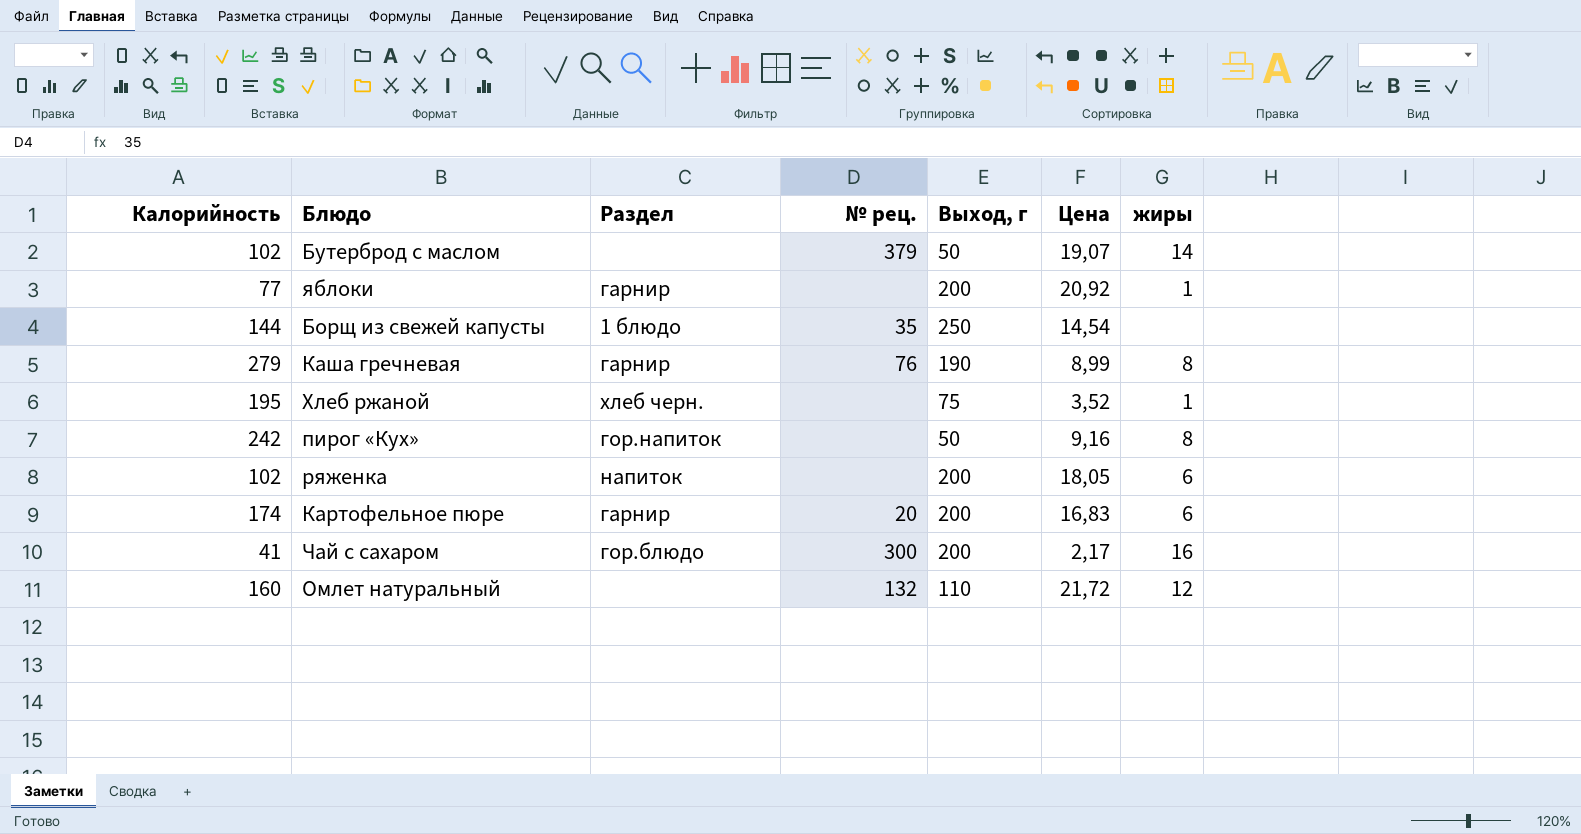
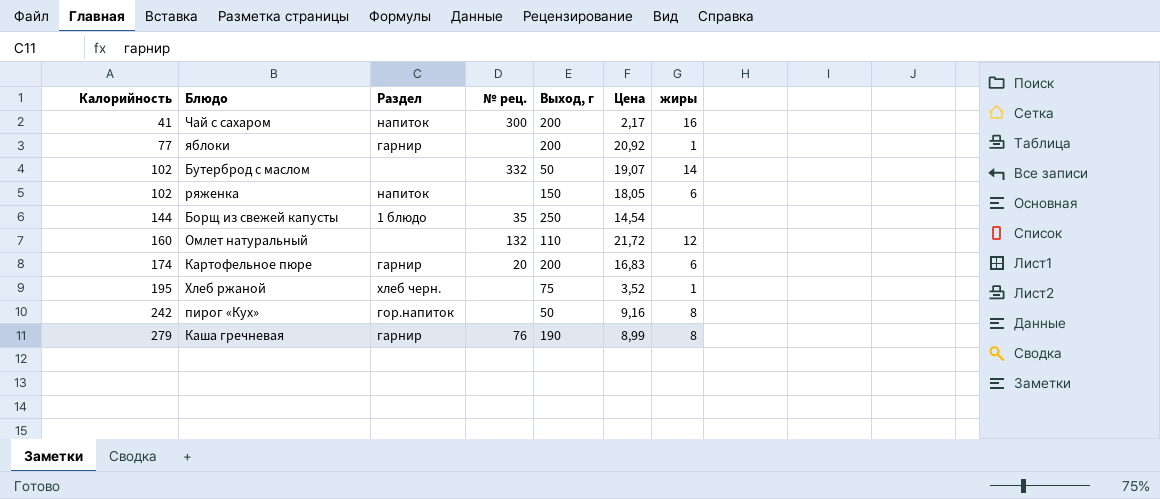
row order: none -> Калорийность ascending
Чай с сахаром | Раздел: гор.блюдо -> напиток
Бутерброд с маслом | № рец.: 379 -> 332
ряженка | Выход, г: 200 -> 150

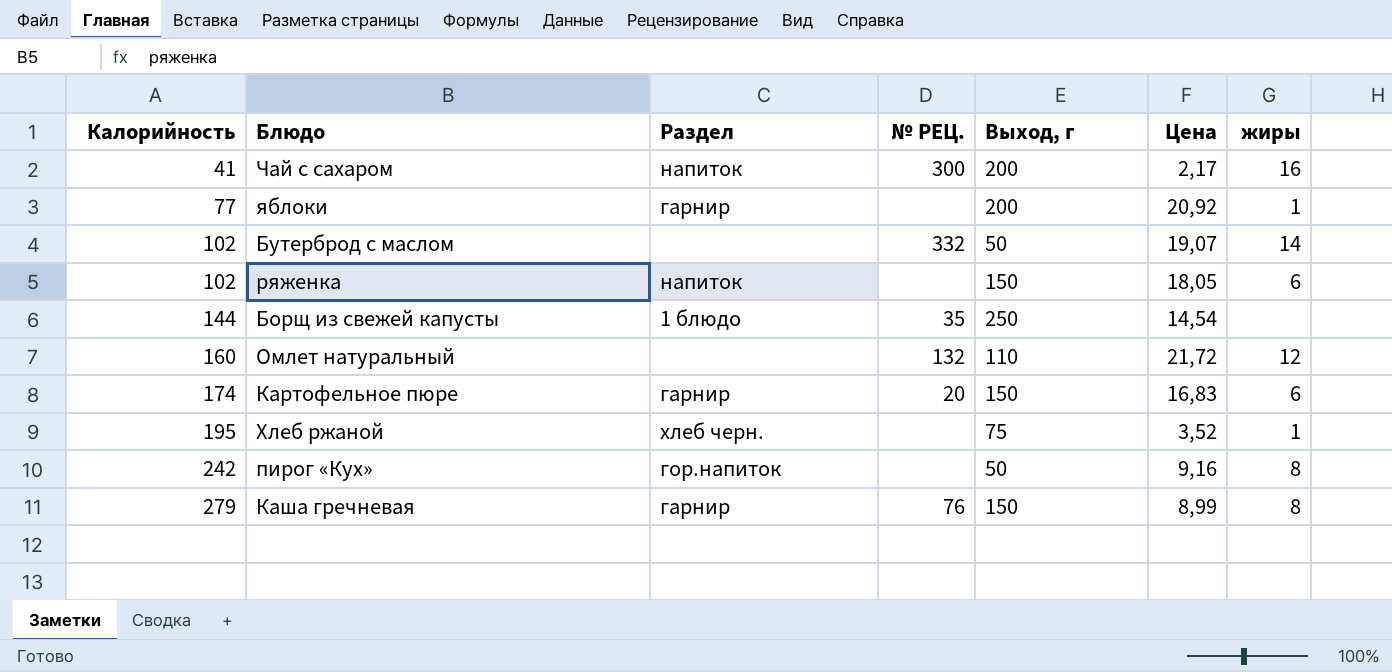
column name: № рец. -> № РЕЦ.
Картофельное пюре | Выход, г: 200 -> 150
Каша гречневая | Выход, г: 190 -> 150

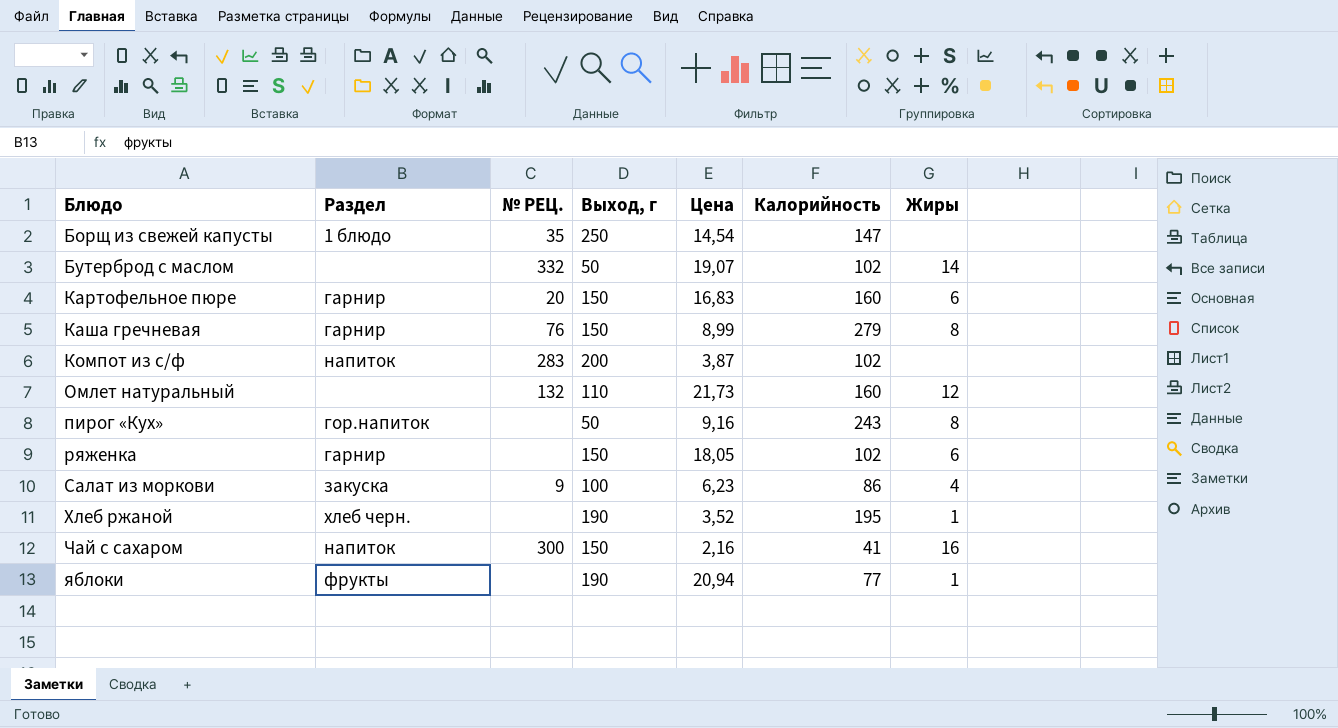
row order: Калорийность ascending -> Блюдо ascending
column Калорийность | position: 1 -> 6
column name: жиры -> Жиры
Борщ из свежей капусты | Калорийность: 144 -> 147
Картофельное пюре | Калорийность: 174 -> 160
row Компот из с/ф: none -> напиток | 283 | 200 | 3,87 | 102 | none
Омлет натуральный | Цена: 21,72 -> 21,73
пирог «Кух» | Калорийность: 242 -> 243
ряженка | Раздел: напиток -> гарнир
row Салат из моркови: none -> закуска | 9 | 100 | 6,23 | 86 | 4
Хлеб ржаной | Выход, г: 75 -> 190
Чай с сахаром | Выход, г: 200 -> 150
Чай с сахаром | Цена: 2,17 -> 2,16
яблоки | Раздел: гарнир -> фрукты
яблоки | Выход, г: 200 -> 190
яблоки | Цена: 20,92 -> 20,94

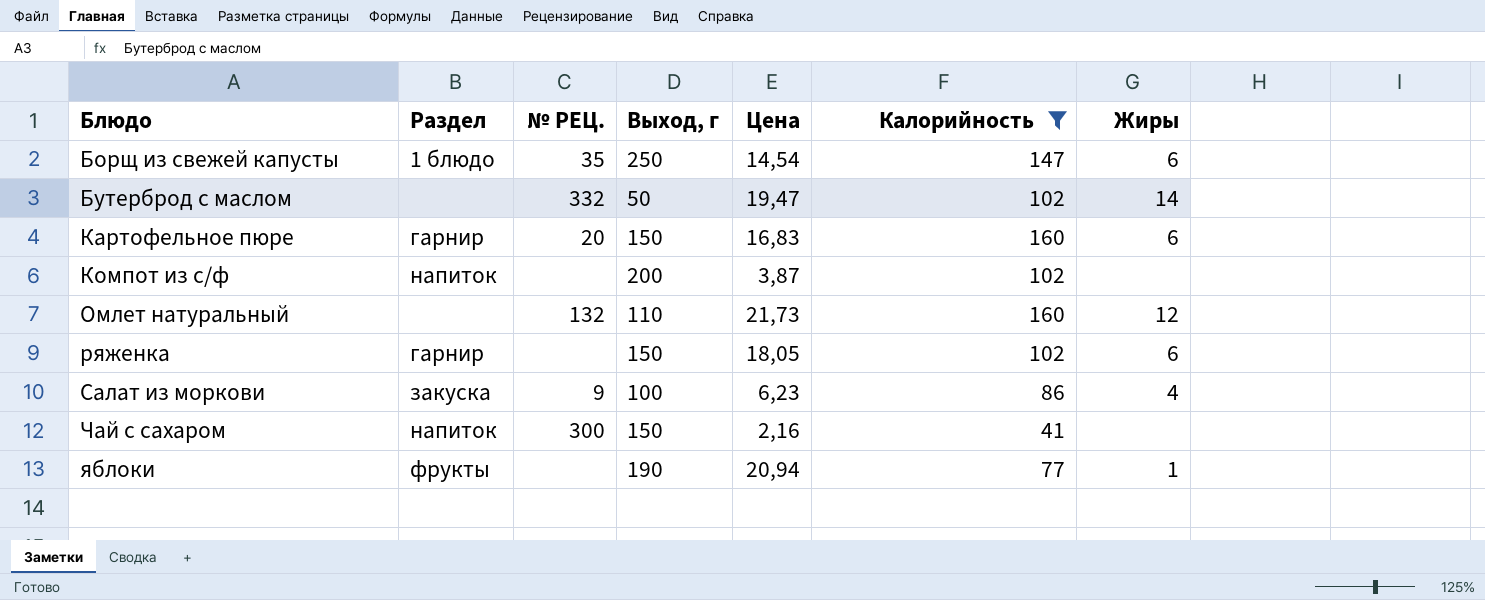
filter: none -> Калорийность <= 160
Борщ из свежей капусты | Жиры: none -> 6
Бутерброд с маслом | Цена: 19,07 -> 19,47
Компот из с/ф | № РЕЦ.: 283 -> none
Чай с сахаром | Жиры: 16 -> none

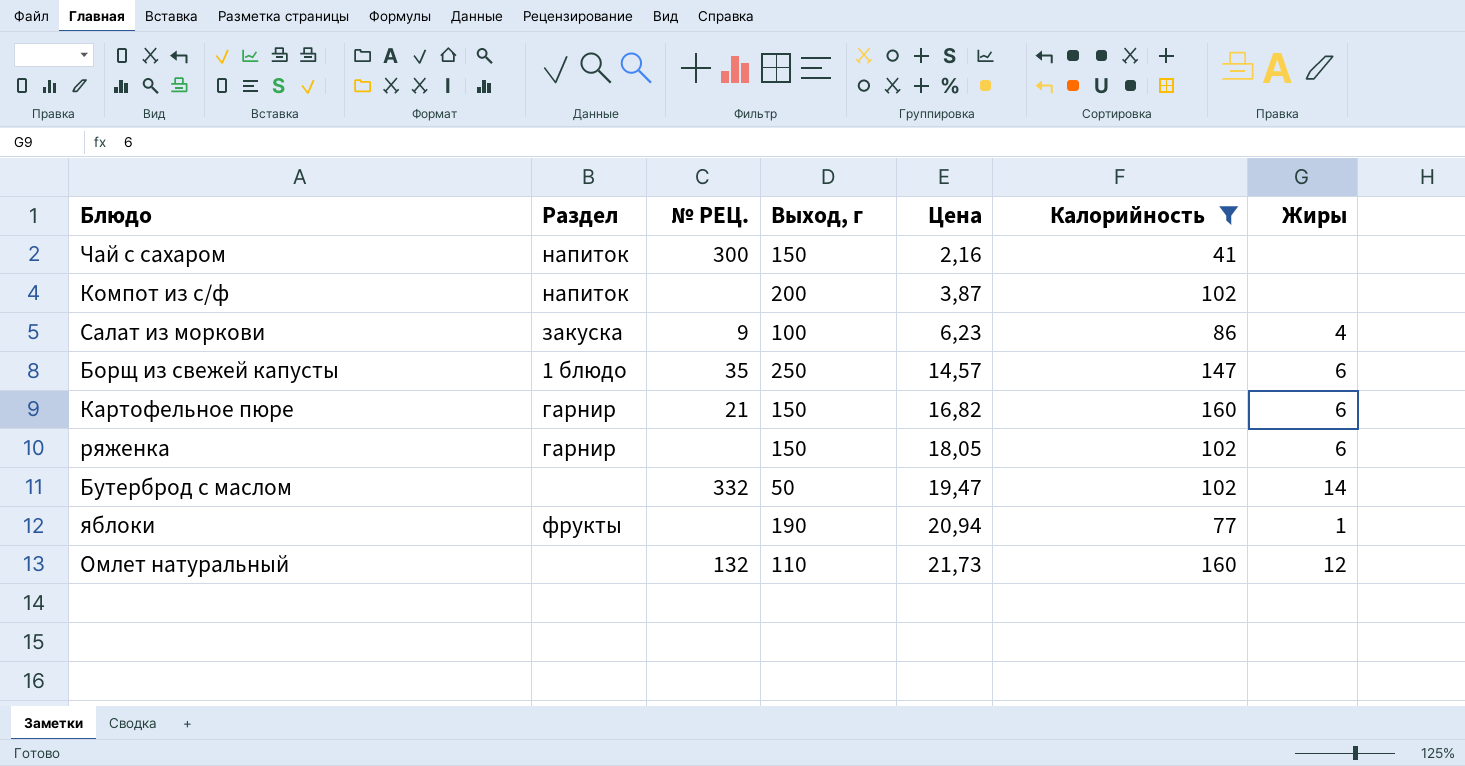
row order: Блюдо ascending -> Цена ascending
Борщ из свежей капусты | Цена: 14,54 -> 14,57
Картофельное пюре | № РЕЦ.: 20 -> 21
Картофельное пюре | Цена: 16,83 -> 16,82

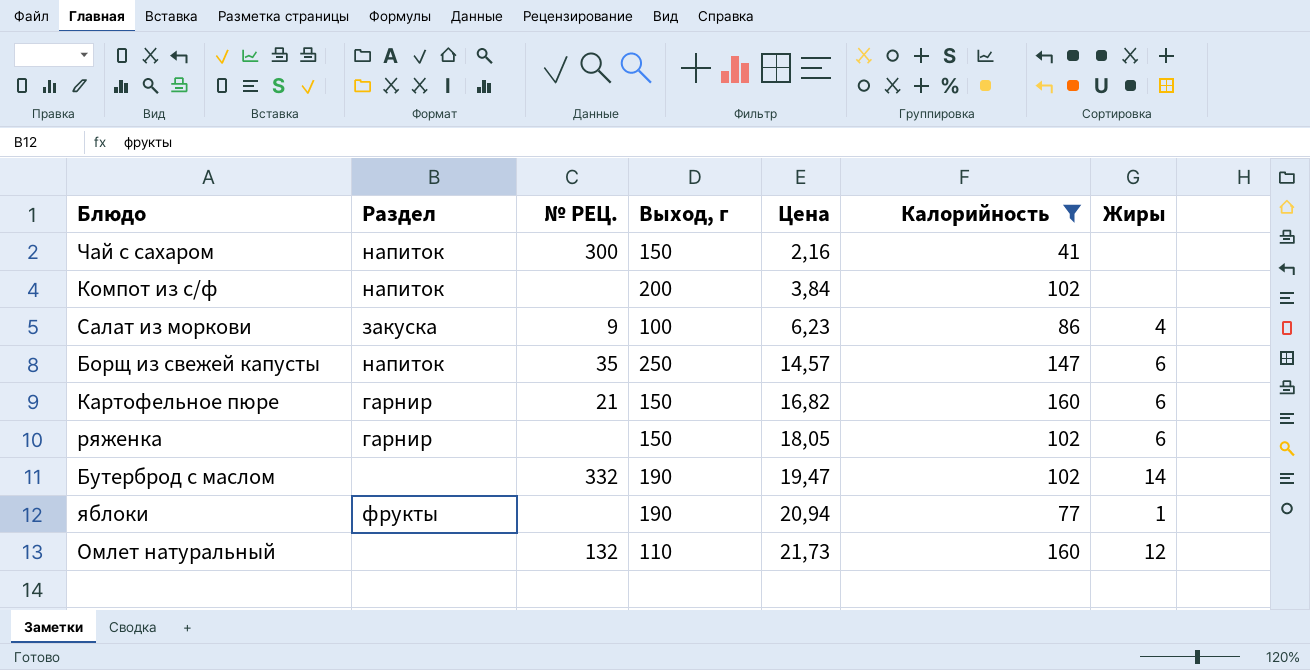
Компот из с/ф | Цена: 3,87 -> 3,84
Борщ из свежей капусты | Раздел: 1 блюдо -> напиток
Бутерброд с маслом | Выход, г: 50 -> 190

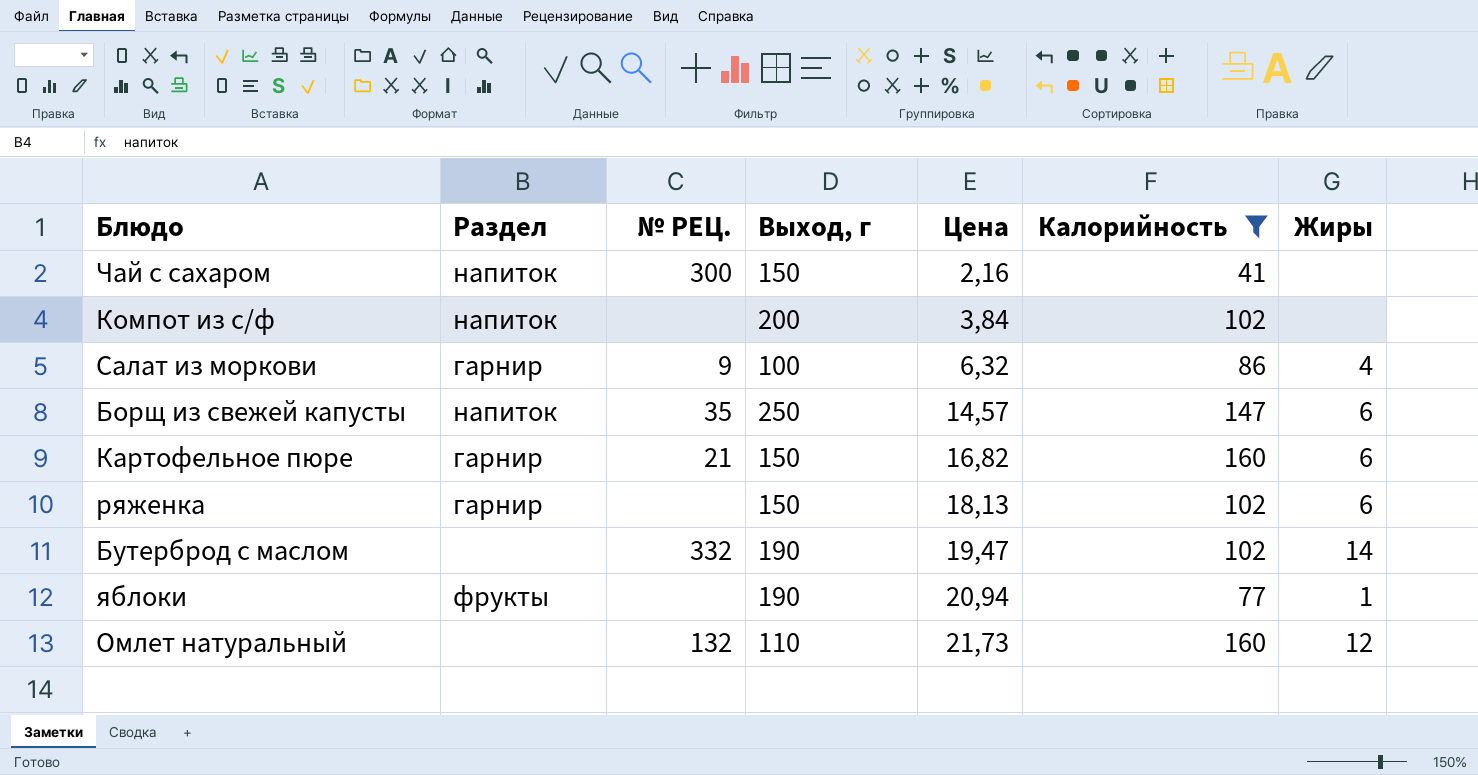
Салат из моркови | Раздел: закуска -> гарнир
Салат из моркови | Цена: 6,23 -> 6,32
ряженка | Цена: 18,05 -> 18,13

